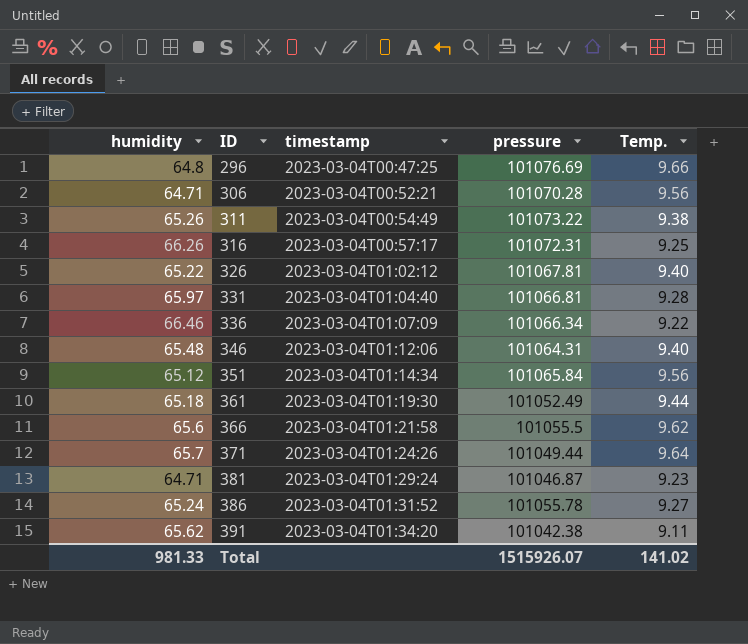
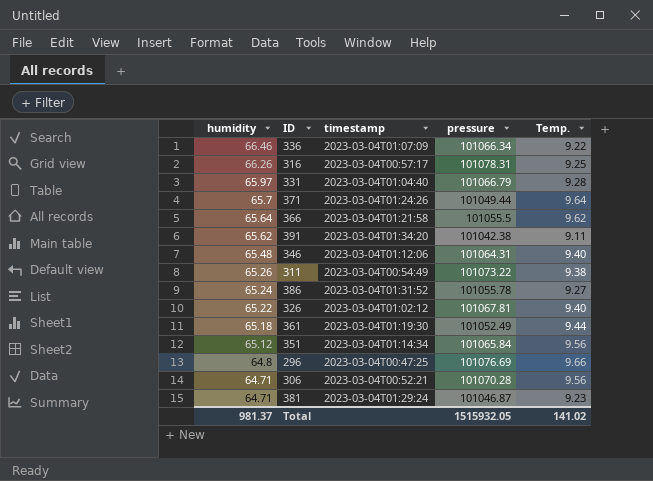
row order: ID ascending -> humidity descending
316 | pressure: 101072.31 -> 101078.31
331 | pressure: 101066.81 -> 101066.79
366 | humidity: 65.6 -> 65.64
Total | humidity: 981.33 -> 981.37
Total | pressure: 1515926.07 -> 1515932.05

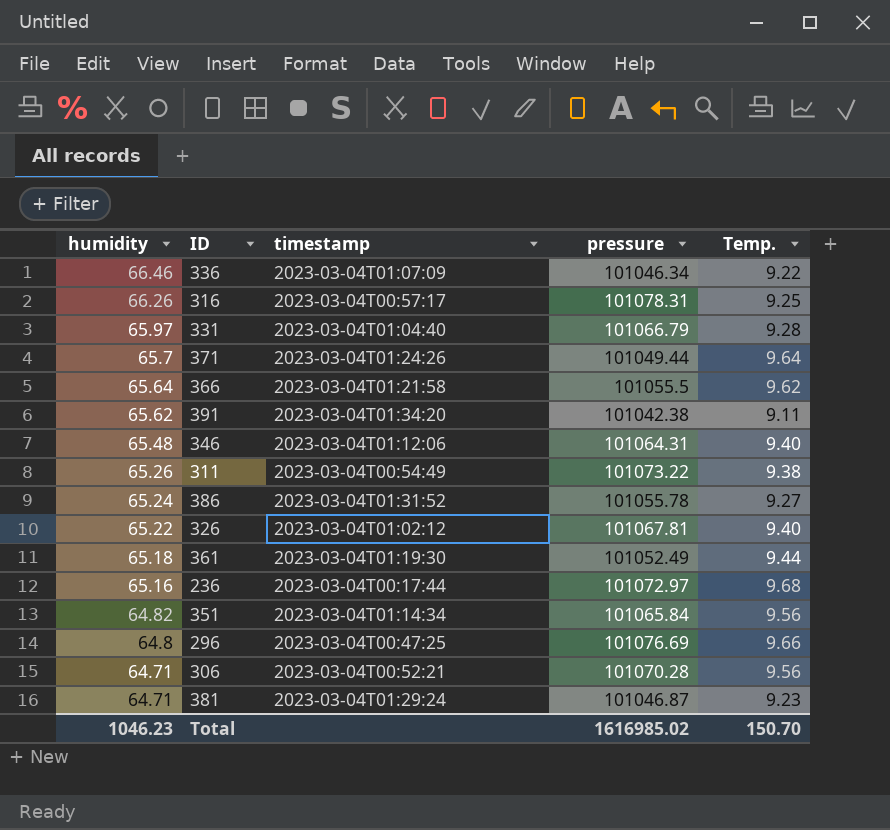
336 | pressure: 101066.34 -> 101046.34
row 236: none -> 65.16 | 2023-03-04T00:17:44 | 101072.97 | 9.68
351 | humidity: 65.12 -> 64.82
Total | humidity: 981.37 -> 1046.23
Total | pressure: 1515932.05 -> 1616985.02
Total | Temp.: 141.02 -> 150.70

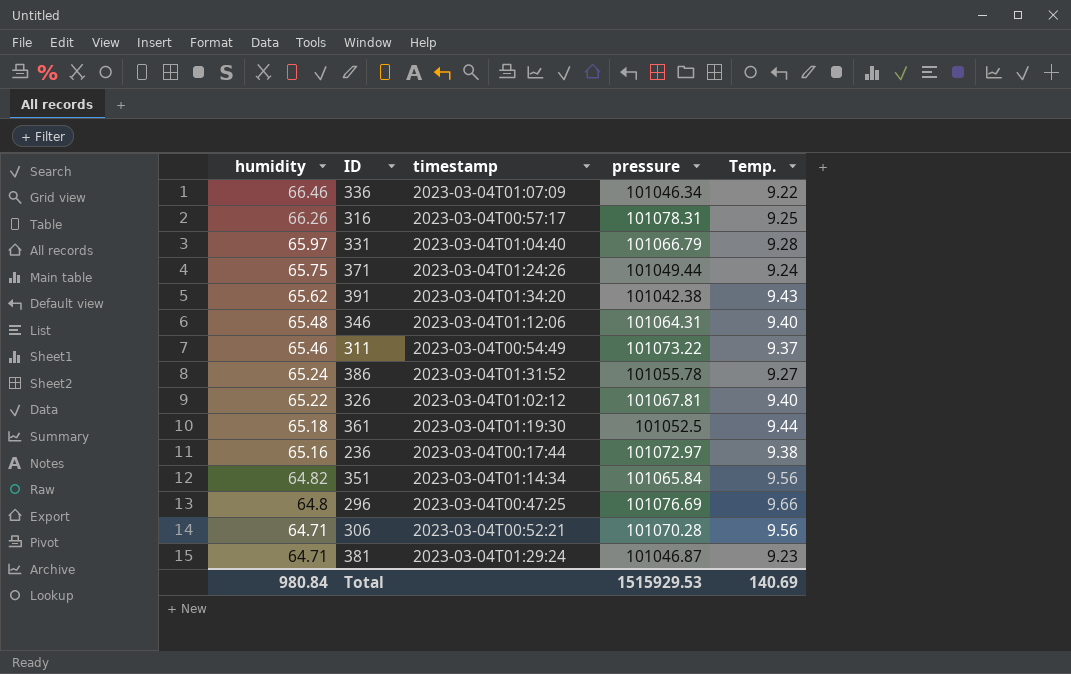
row 366: 65.64 | 2023-03-04T01:21:58 | 101055.5 | 9.62 -> none
371 | humidity: 65.7 -> 65.75
371 | Temp.: 9.64 -> 9.24
391 | Temp.: 9.11 -> 9.43
311 | humidity: 65.26 -> 65.46
311 | Temp.: 9.38 -> 9.37
361 | pressure: 101052.49 -> 101052.5
236 | Temp.: 9.68 -> 9.38
Total | humidity: 1046.23 -> 980.84
Total | pressure: 1616985.02 -> 1515929.53
Total | Temp.: 150.70 -> 140.69

